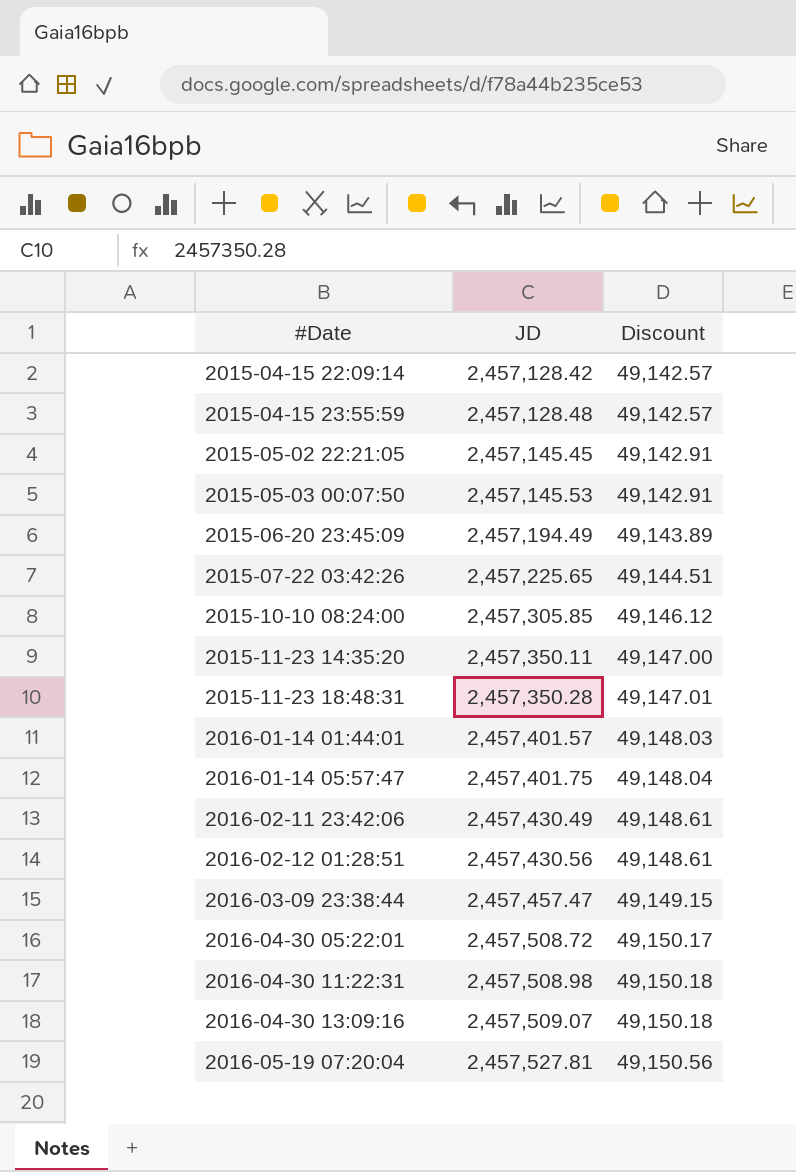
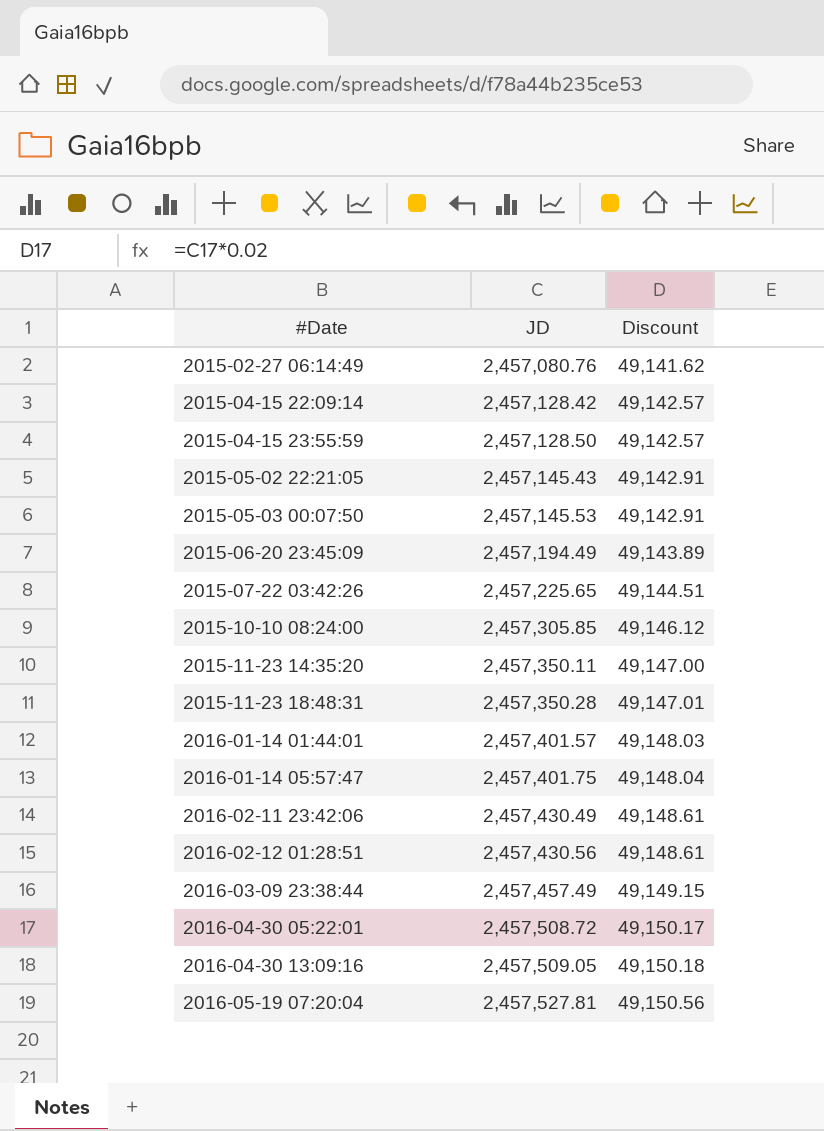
row 2016-04-30 11:22:31: 2,457,508.98 | 49,150.18 -> none
row 2015-02-27 06:14:49: none -> 2,457,080.76 | 49,141.62
2015-04-15 23:55:59 | JD: 2,457,128.48 -> 2,457,128.50
2015-05-02 22:21:05 | JD: 2,457,145.45 -> 2,457,145.43
2016-03-09 23:38:44 | JD: 2,457,457.47 -> 2,457,457.49
2016-04-30 13:09:16 | JD: 2,457,509.07 -> 2,457,509.05

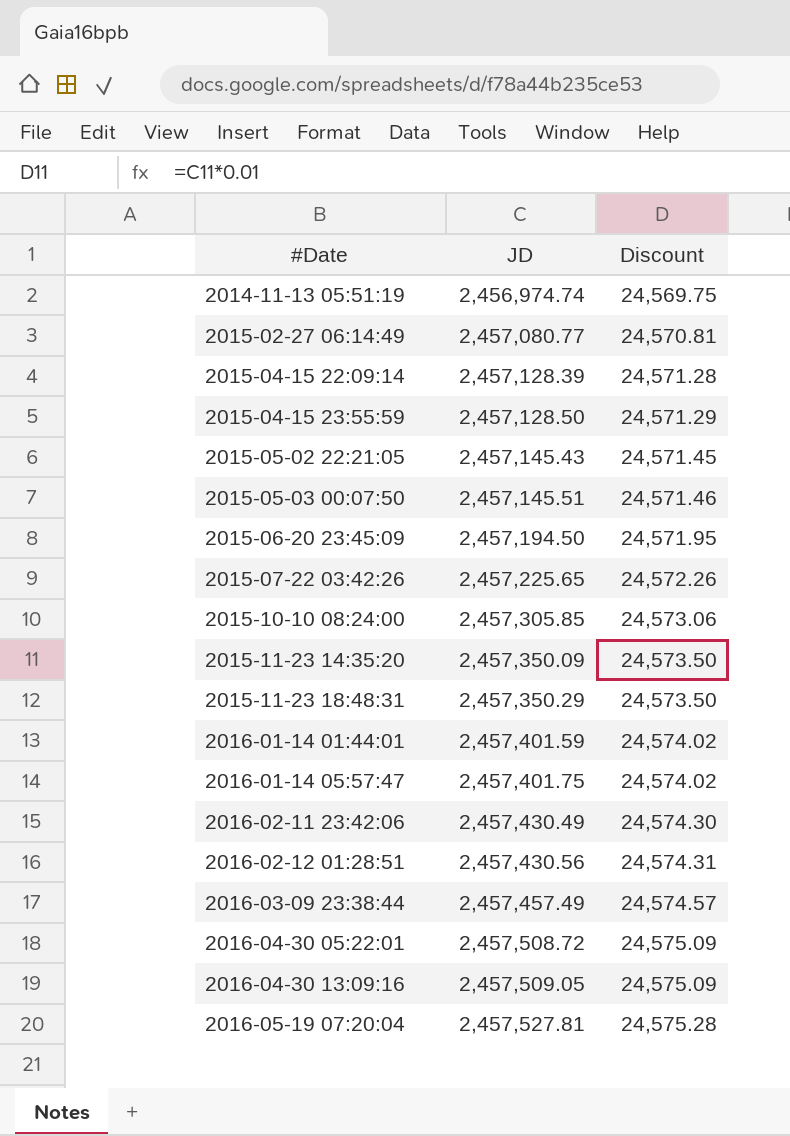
column Discount | formula: [JD] * 0.02 -> [JD] * 0.01
row 2014-11-13 05:51:19: none -> 2,456,974.74 | 24,569.75
2015-02-27 06:14:49 | JD: 2,457,080.76 -> 2,457,080.77
2015-04-15 22:09:14 | JD: 2,457,128.42 -> 2,457,128.39
2015-05-03 00:07:50 | JD: 2,457,145.53 -> 2,457,145.51
2015-06-20 23:45:09 | JD: 2,457,194.49 -> 2,457,194.50
2015-11-23 14:35:20 | JD: 2,457,350.11 -> 2,457,350.09
2015-11-23 18:48:31 | JD: 2,457,350.28 -> 2,457,350.29
2016-01-14 01:44:01 | JD: 2,457,401.57 -> 2,457,401.59

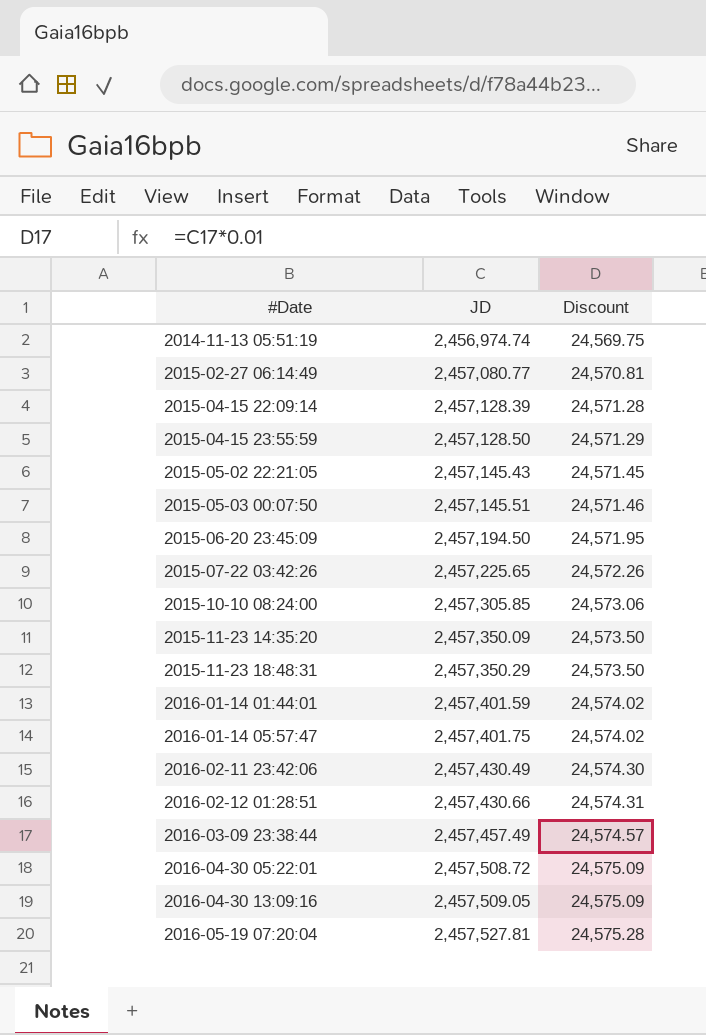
2016-02-12 01:28:51 | JD: 2,457,430.56 -> 2,457,430.66

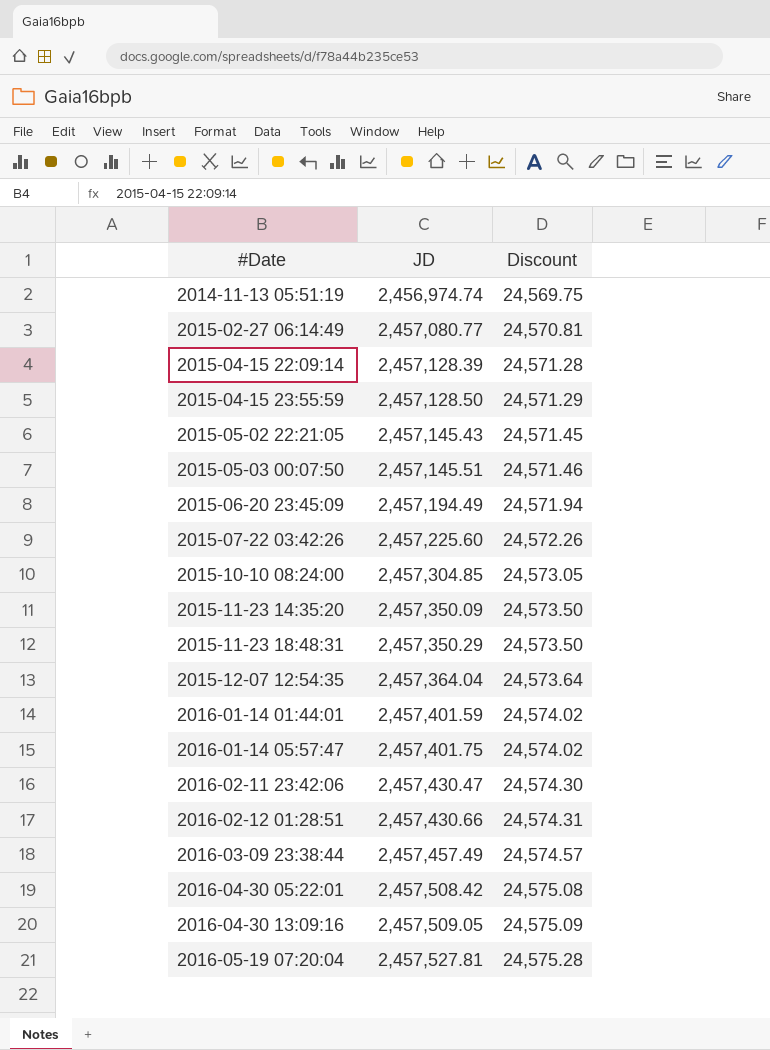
2015-06-20 23:45:09 | JD: 2,457,194.50 -> 2,457,194.49
2015-06-20 23:45:09 | Discount: 24,571.95 -> 24,571.94
2015-07-22 03:42:26 | JD: 2,457,225.65 -> 2,457,225.60
2015-10-10 08:24:00 | JD: 2,457,305.85 -> 2,457,304.85
2015-10-10 08:24:00 | Discount: 24,573.06 -> 24,573.05
row 2015-12-07 12:54:35: none -> 2,457,364.04 | 24,573.64
2016-02-11 23:42:06 | JD: 2,457,430.49 -> 2,457,430.47
2016-04-30 05:22:01 | JD: 2,457,508.72 -> 2,457,508.42
2016-04-30 05:22:01 | Discount: 24,575.09 -> 24,575.08

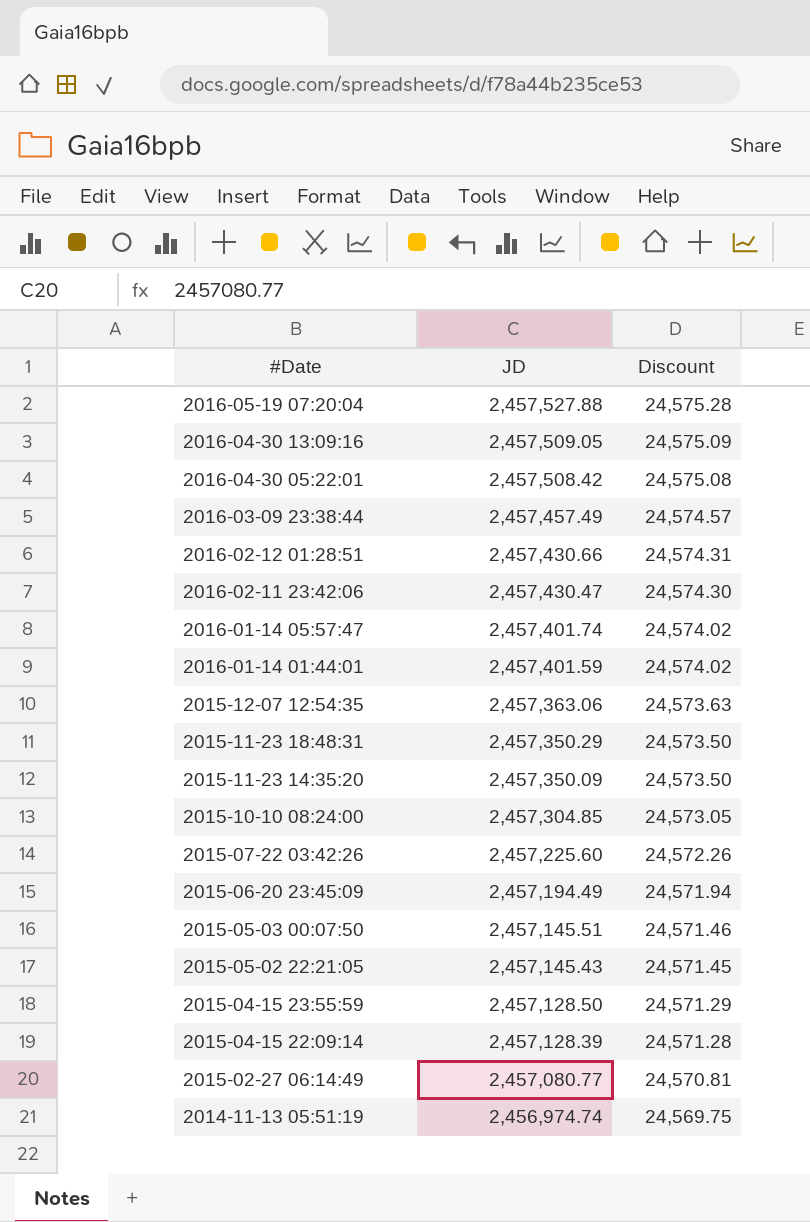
row order: #Date ascending -> #Date descending
2016-05-19 07:20:04 | JD: 2,457,527.81 -> 2,457,527.88
2016-01-14 05:57:47 | JD: 2,457,401.75 -> 2,457,401.74
2015-12-07 12:54:35 | JD: 2,457,364.04 -> 2,457,363.06
2015-12-07 12:54:35 | Discount: 24,573.64 -> 24,573.63

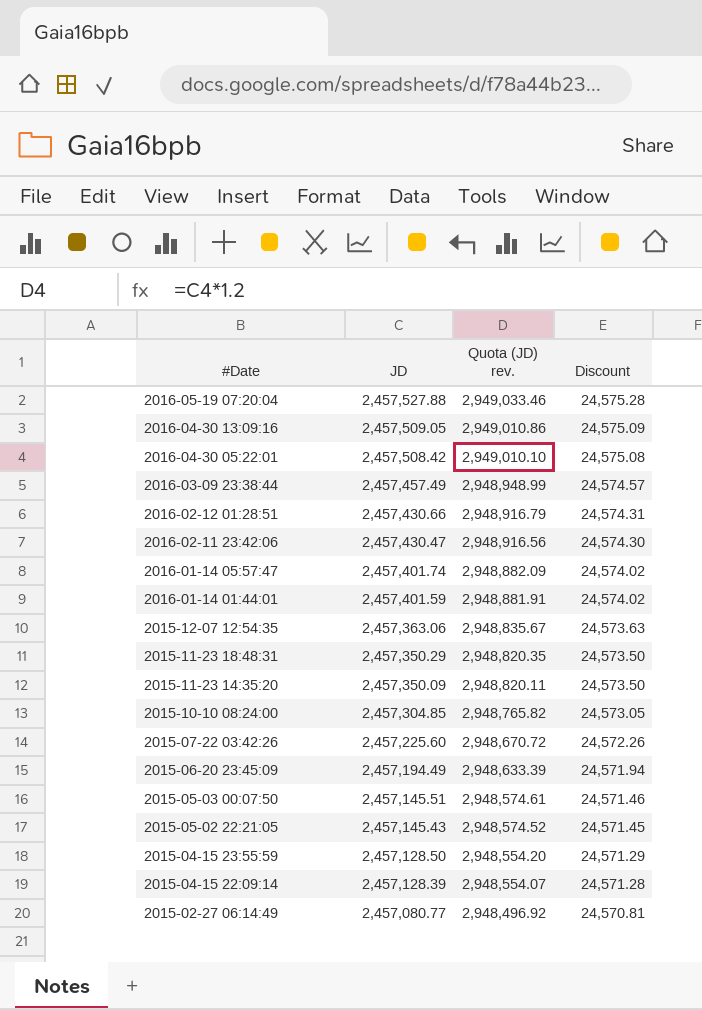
column Quota (JD) rev. | formula: none -> [JD] * 1.2
row 2014-11-13 05:51:19: 2,456,974.74 | 24,569.75 -> none

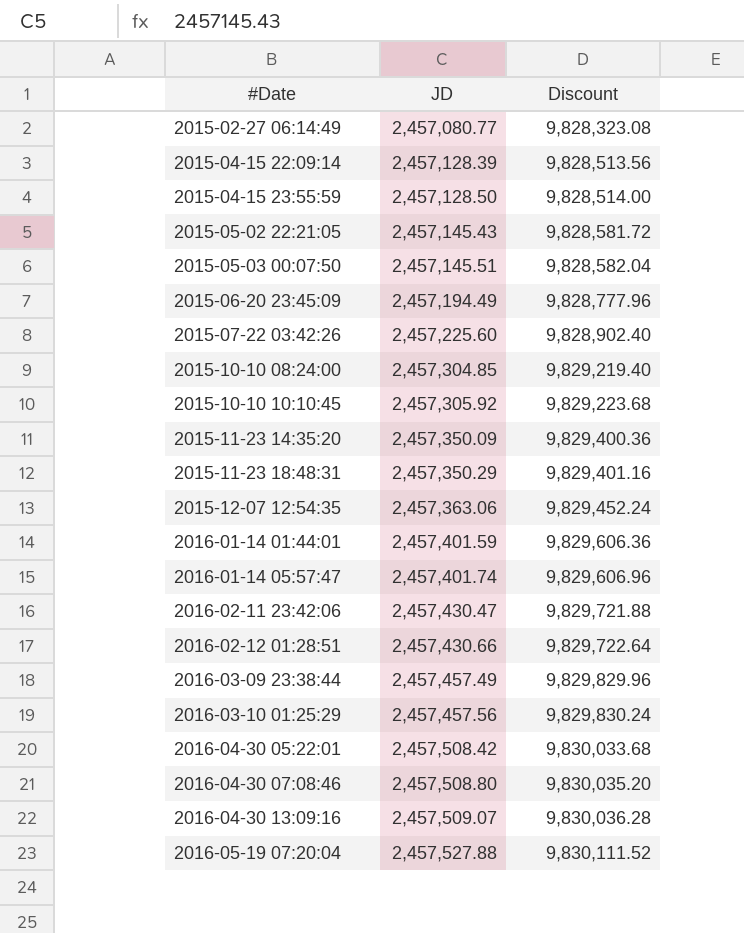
row order: #Date descending -> #Date ascending
column Quota (JD) rev. | formula: [JD] * 1.2 -> none
column Discount | formula: [JD] * 0.01 -> [JD] * 4
row 2015-10-10 10:10:45: none -> 2,457,305.92 | 9,829,223.68
row 2016-03-10 01:25:29: none -> 2,457,457.56 | 9,829,830.24
row 2016-04-30 07:08:46: none -> 2,457,508.80 | 9,830,035.20
2016-04-30 13:09:16 | JD: 2,457,509.05 -> 2,457,509.07

